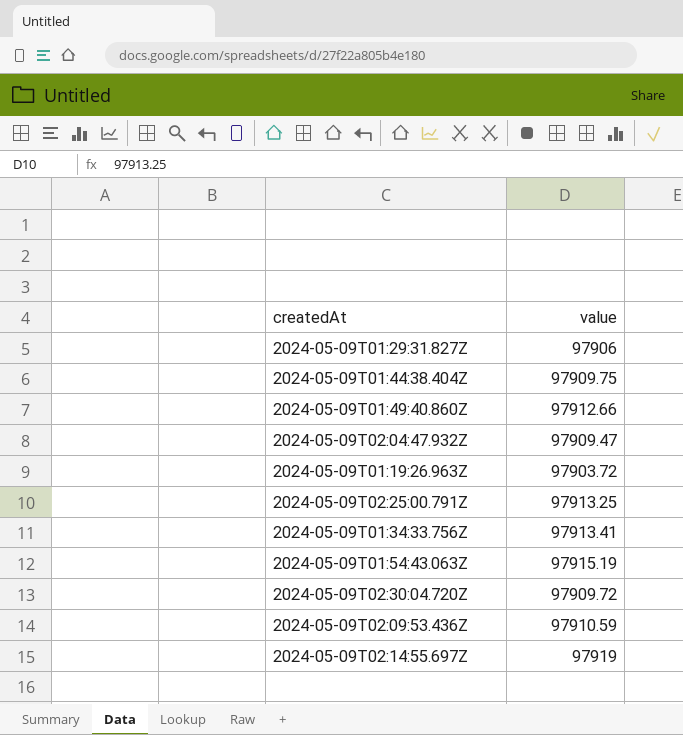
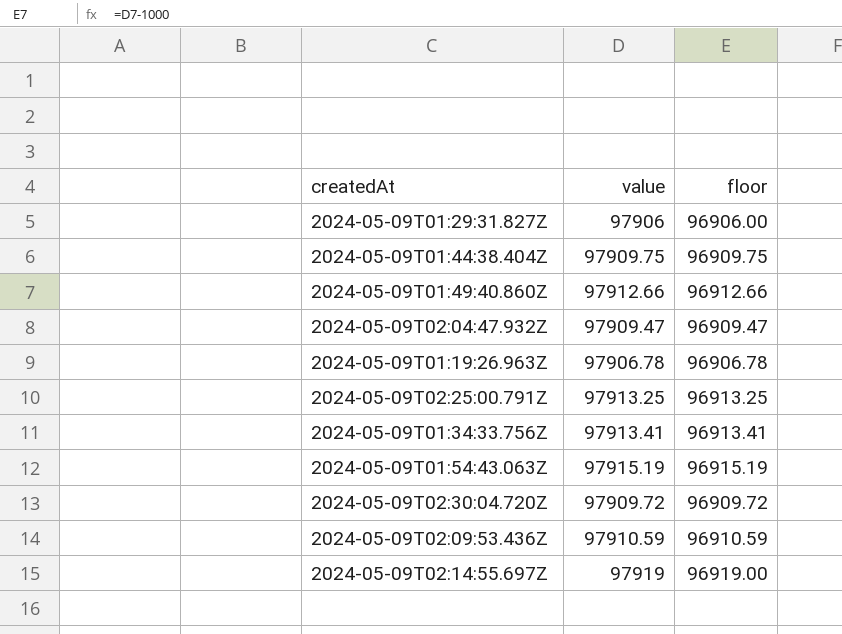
column floor | formula: none -> [value] - 1000
2024-05-09T01:19:26.963Z | value: 97903.72 -> 97906.78

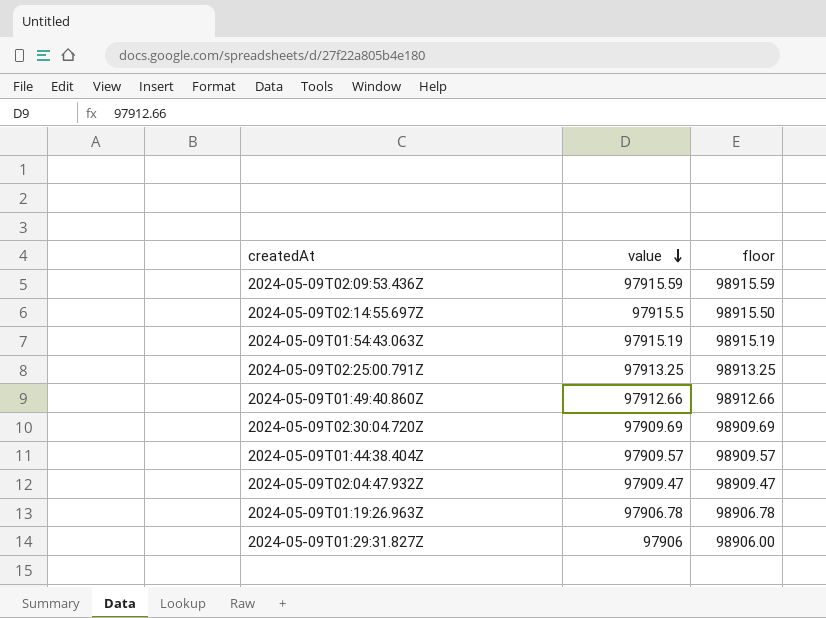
row order: none -> value descending
column floor | formula: [value] - 1000 -> [value] + 1000
row 2024-05-09T01:34:33.756Z: 97913.41 | 96913.41 -> none
2024-05-09T02:09:53.436Z | value: 97910.59 -> 97915.59
2024-05-09T02:14:55.697Z | value: 97919 -> 97915.5
2024-05-09T02:30:04.720Z | value: 97909.72 -> 97909.69
2024-05-09T01:44:38.404Z | value: 97909.75 -> 97909.57

